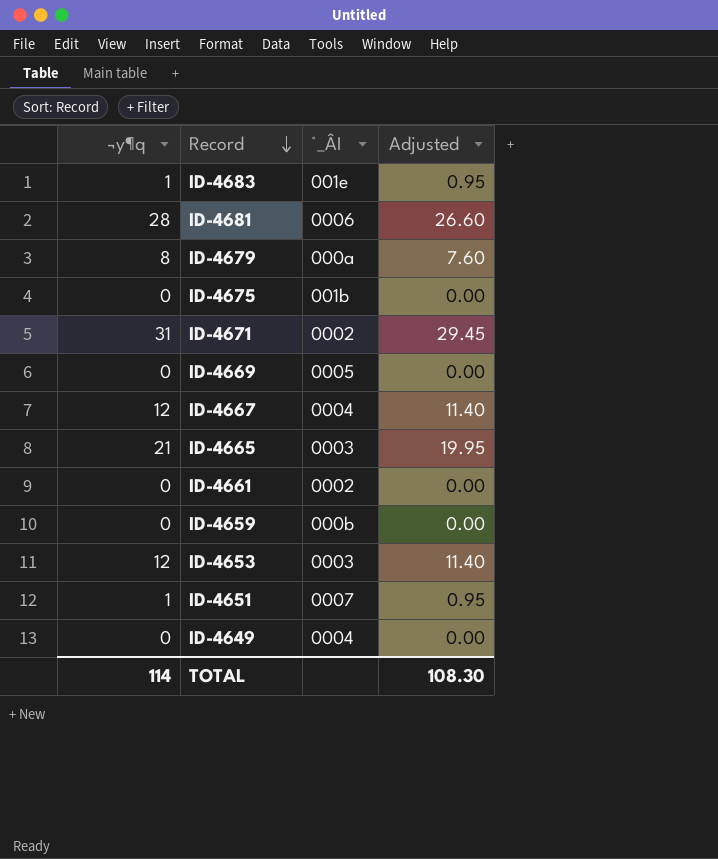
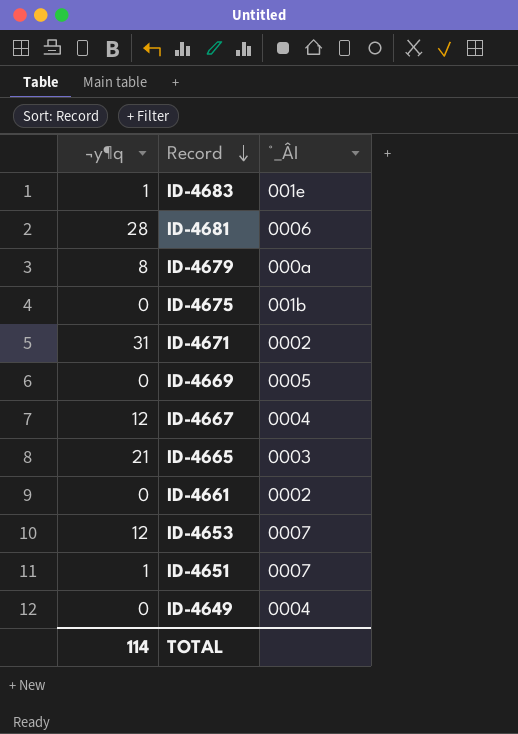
column Adjusted | formula: [¬y¶q] * 0.95 -> none
row ID-4659: 0 | 000b | 0.00 -> none
ID-4653 | °_ÂI: 0003 -> 0007

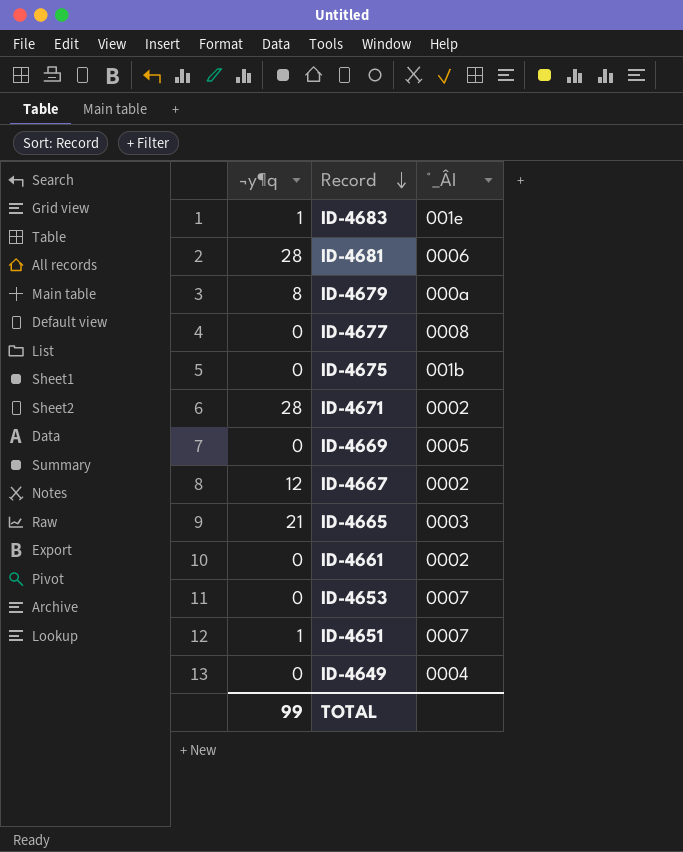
row ID-4677: none -> 0 | 0008
ID-4671 | ¬y¶q: 31 -> 28
ID-4667 | °_ÂI: 0004 -> 0002
ID-4653 | ¬y¶q: 12 -> 0
TOTAL | ¬y¶q: 114 -> 99

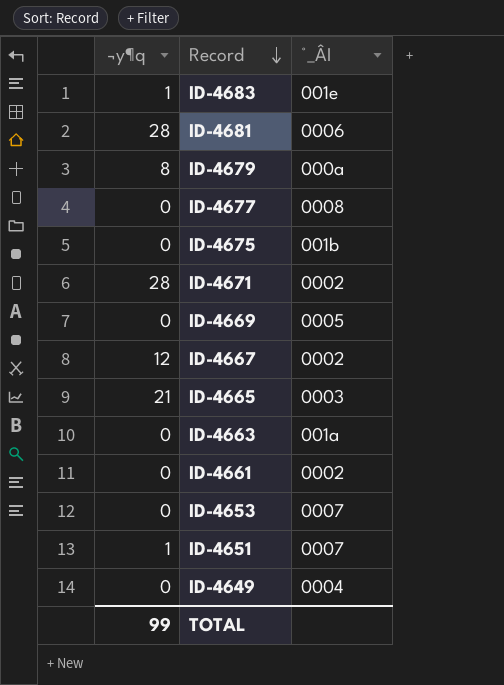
row ID-4663: none -> 0 | 001a

